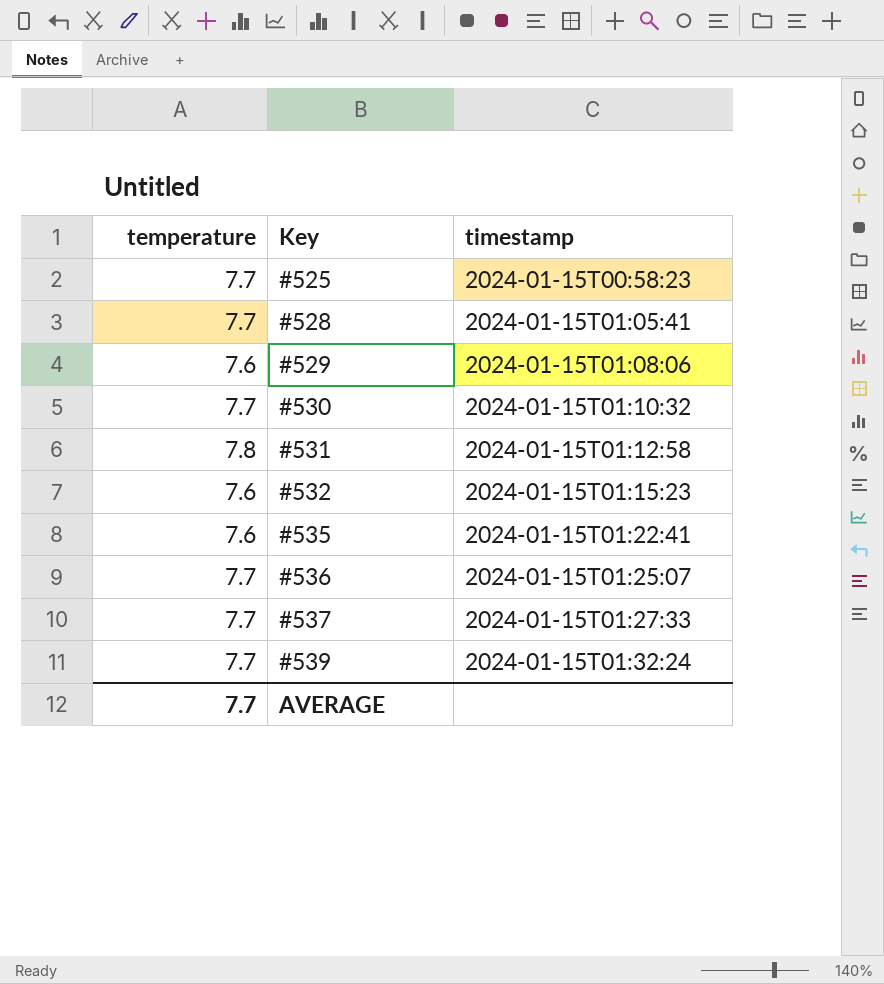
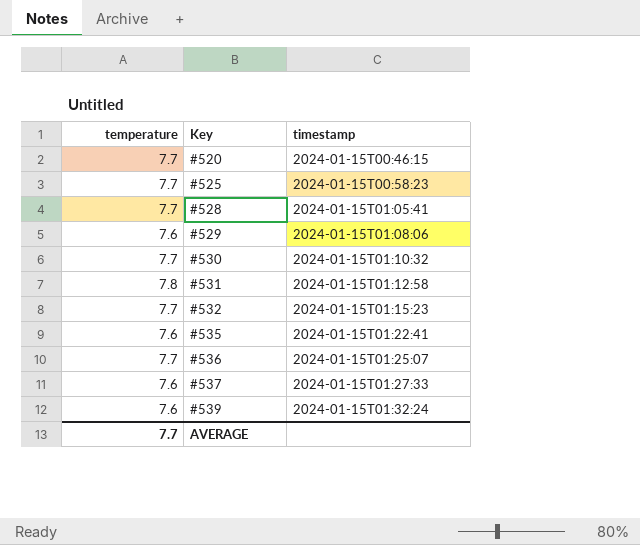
row #520: none -> 7.7 | 2024-01-15T00:46:15
#532 | temperature: 7.6 -> 7.7
#537 | temperature: 7.7 -> 7.6
#539 | temperature: 7.7 -> 7.6

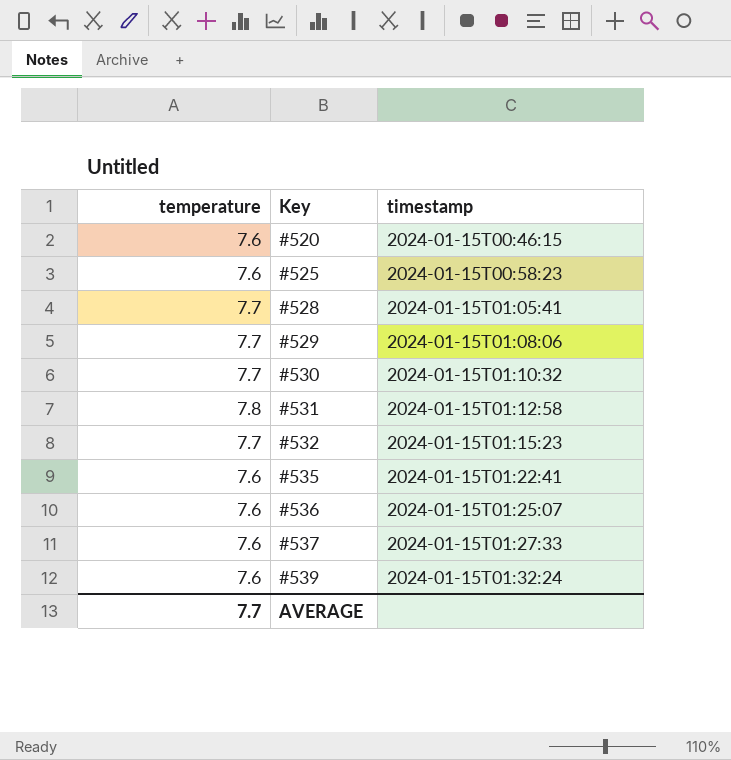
#520 | temperature: 7.7 -> 7.6
#525 | temperature: 7.7 -> 7.6
#529 | temperature: 7.6 -> 7.7
#536 | temperature: 7.7 -> 7.6

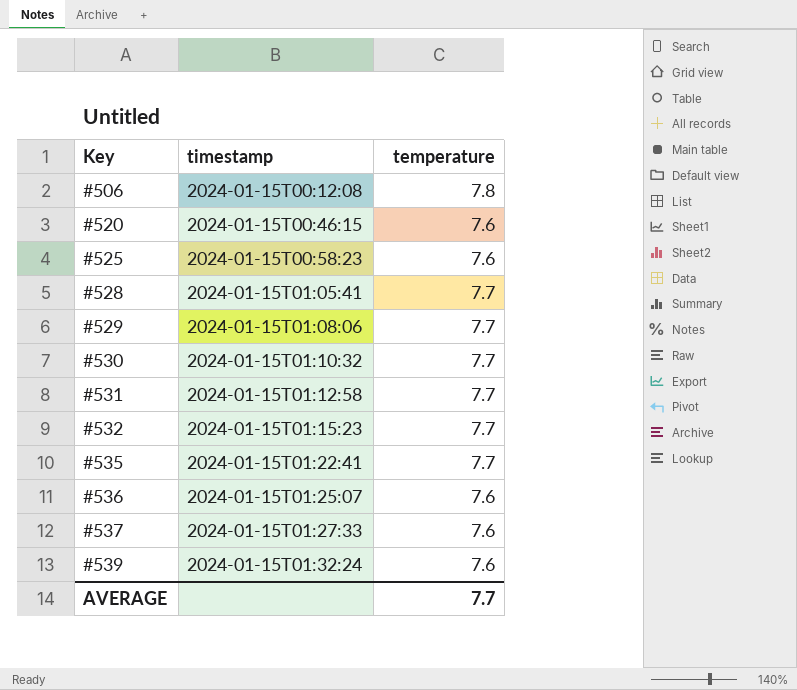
column temperature | position: 1 -> 3
row #506: none -> 2024-01-15T00:12:08 | 7.8
#531 | temperature: 7.8 -> 7.7
#535 | temperature: 7.6 -> 7.7

